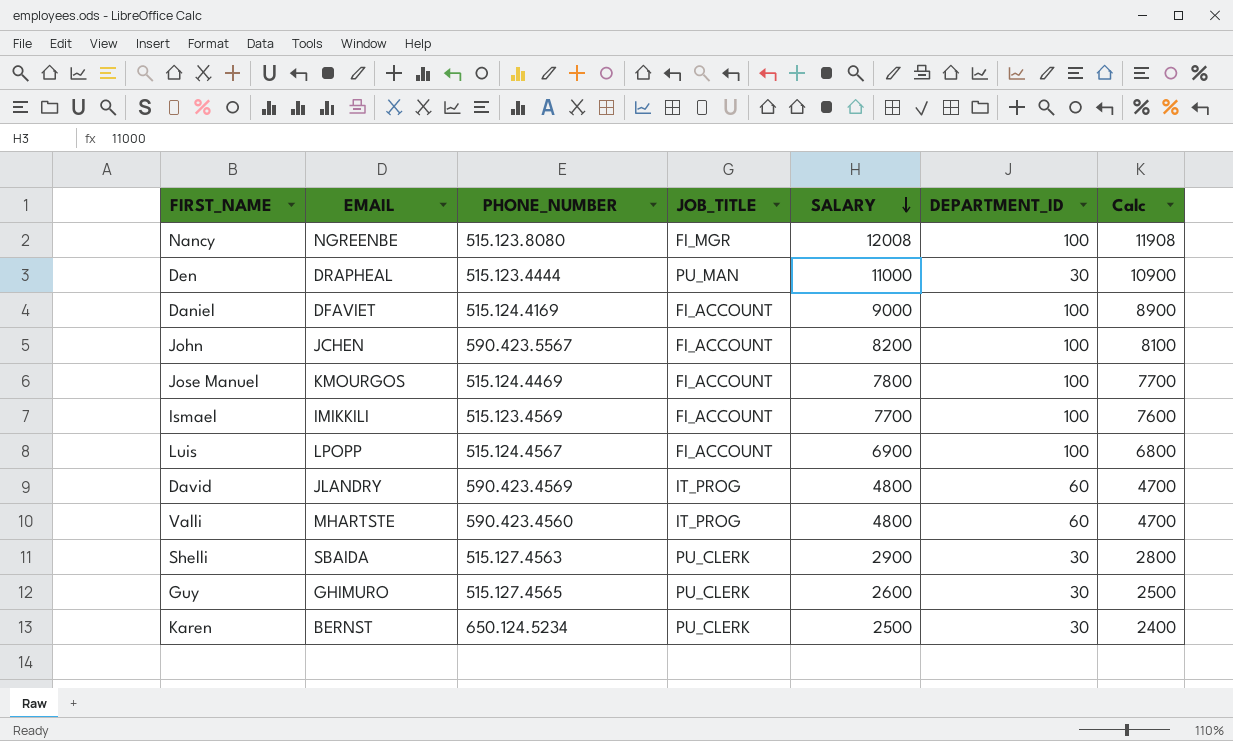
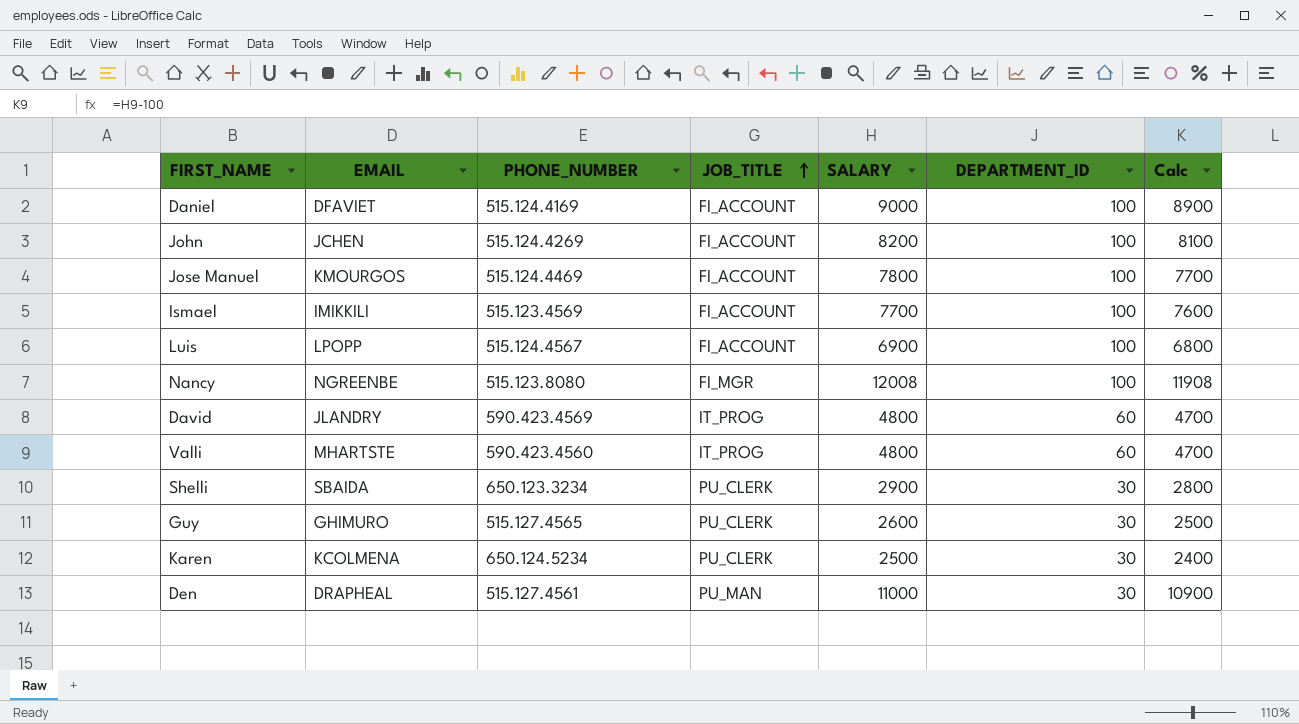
row order: SALARY descending -> JOB_TITLE ascending
John | PHONE_NUMBER: 590.423.5567 -> 515.124.4269
Shelli | PHONE_NUMBER: 515.127.4563 -> 650.123.3234
Karen | EMAIL: BERNST -> KCOLMENA
Den | PHONE_NUMBER: 515.123.4444 -> 515.127.4561

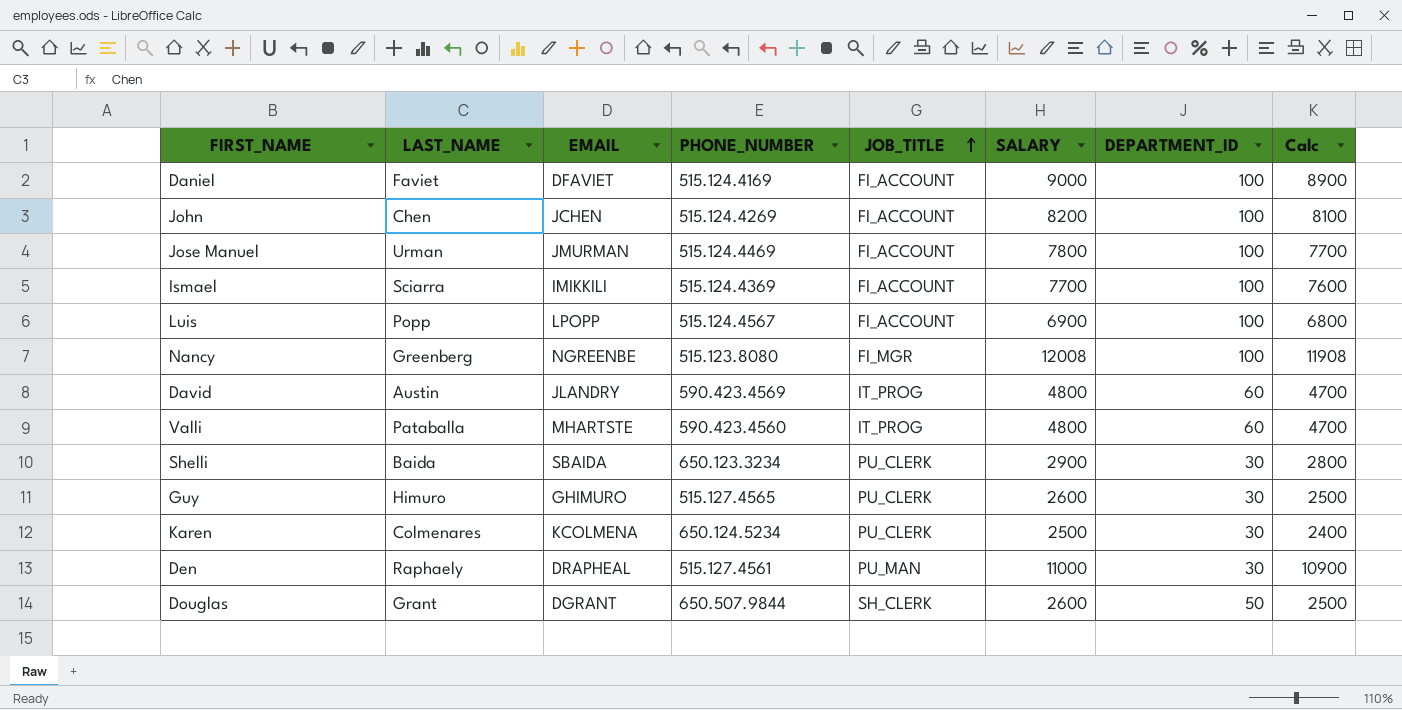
column LAST_NAME | position: none -> 2
Jose Manuel | EMAIL: KMOURGOS -> JMURMAN
Ismael | PHONE_NUMBER: 515.123.4569 -> 515.124.4369
row Douglas: none -> Grant | DGRANT | 650.507.9844 | SH_CLERK | 2600 | 50 | 2500

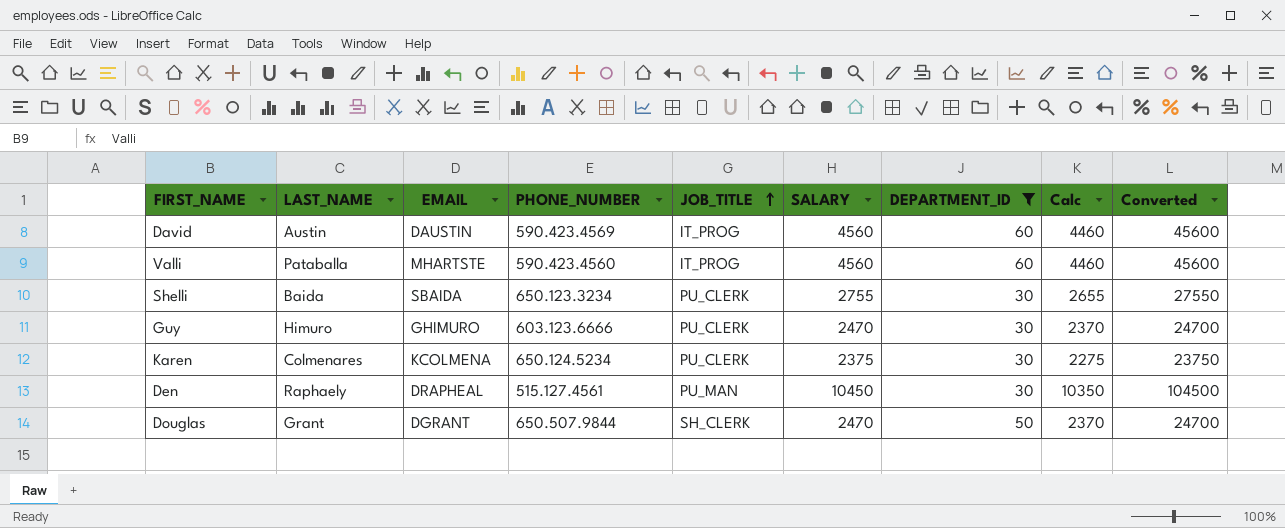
filter: none -> DEPARTMENT_ID != 100
column Converted | formula: none -> [SALARY] * 10
David | EMAIL: JLANDRY -> DAUSTIN
David | SALARY: 4800 -> 4560
David | Calc: 4700 -> 4460
Valli | SALARY: 4800 -> 4560
Valli | Calc: 4700 -> 4460
Shelli | SALARY: 2900 -> 2755
Shelli | Calc: 2800 -> 2655
Guy | PHONE_NUMBER: 515.127.4565 -> 603.123.6666
Guy | SALARY: 2600 -> 2470
Guy | Calc: 2500 -> 2370
Karen | SALARY: 2500 -> 2375
Karen | Calc: 2400 -> 2275
Den | SALARY: 11000 -> 10450
Den | Calc: 10900 -> 10350
Douglas | SALARY: 2600 -> 2470
Douglas | Calc: 2500 -> 2370

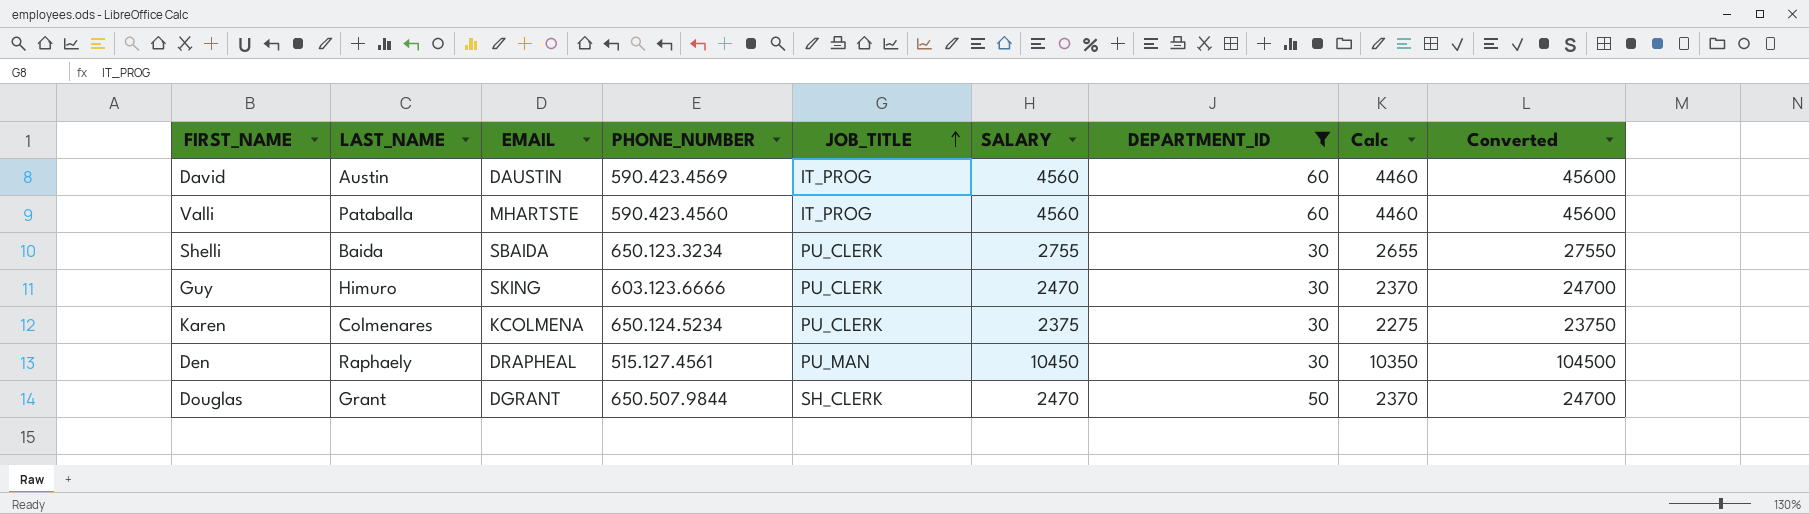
Guy | EMAIL: GHIMURO -> SKING

